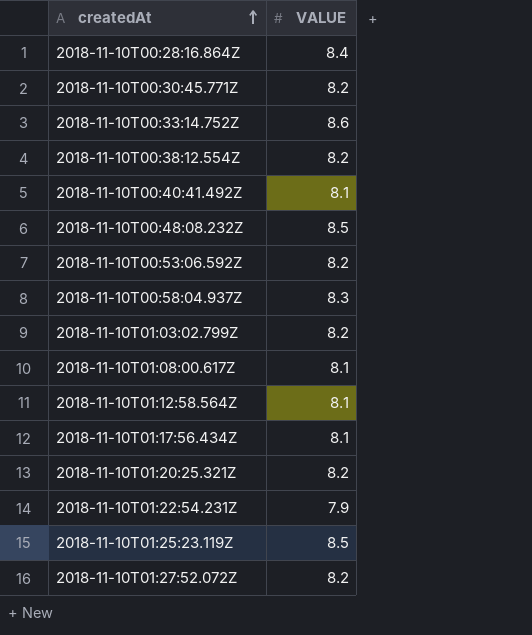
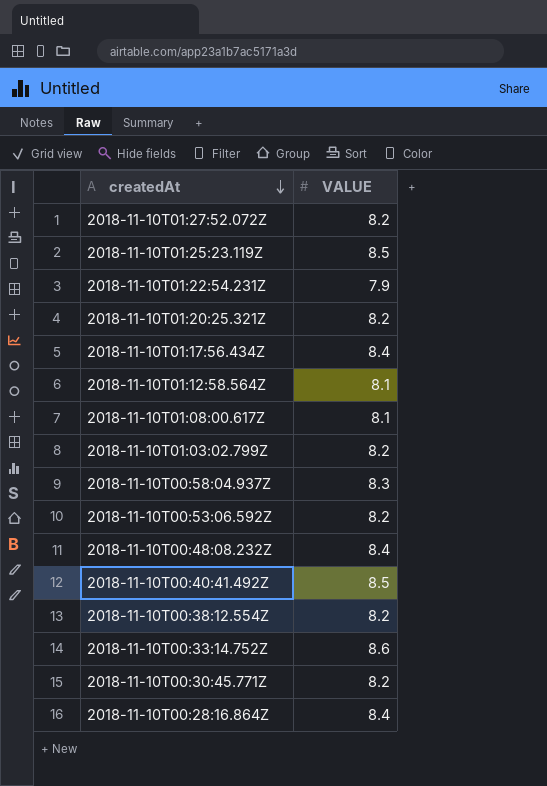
row order: createdAt ascending -> createdAt descending
2018-11-10T01:17:56.434Z | VALUE: 8.1 -> 8.4
2018-11-10T00:48:08.232Z | VALUE: 8.5 -> 8.4
2018-11-10T00:40:41.492Z | VALUE: 8.1 -> 8.5

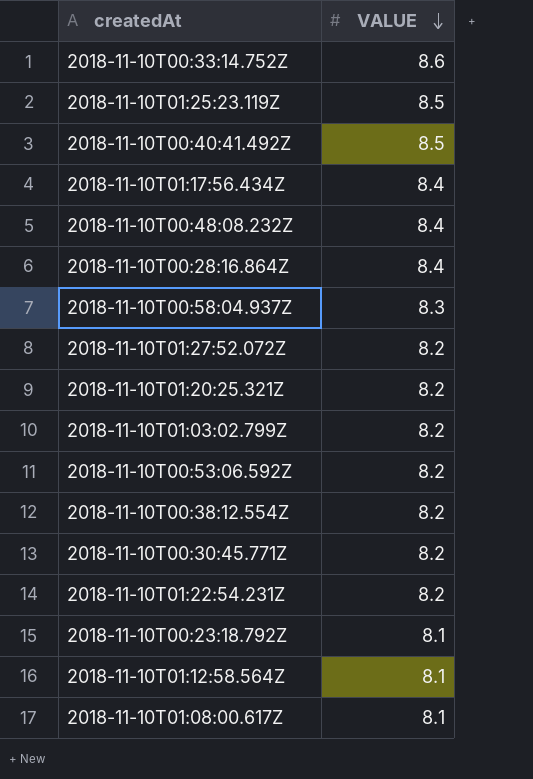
row order: createdAt descending -> VALUE descending
2018-11-10T01:22:54.231Z | VALUE: 7.9 -> 8.2
row 2018-11-10T00:23:18.792Z: none -> 8.1

